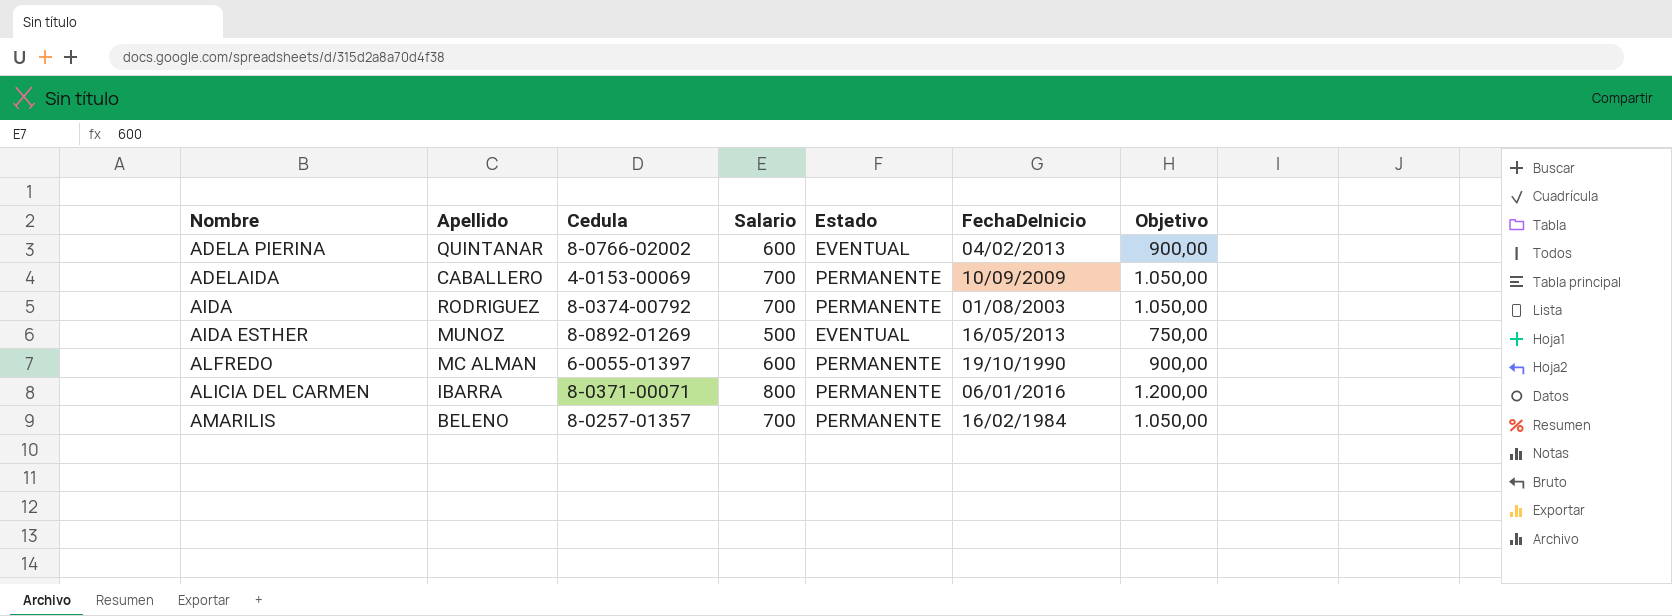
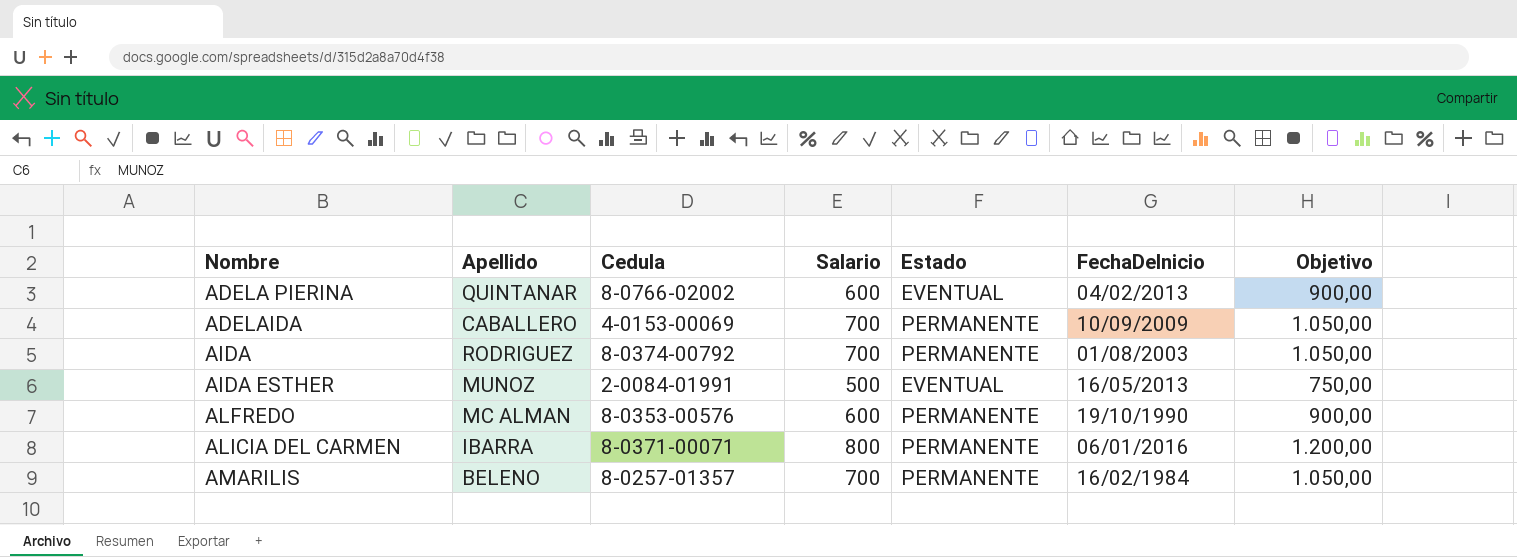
AIDA ESTHER | Cedula: 8-0892-01269 -> 2-0084-01991
ALFREDO | Cedula: 6-0055-01397 -> 8-0353-00576

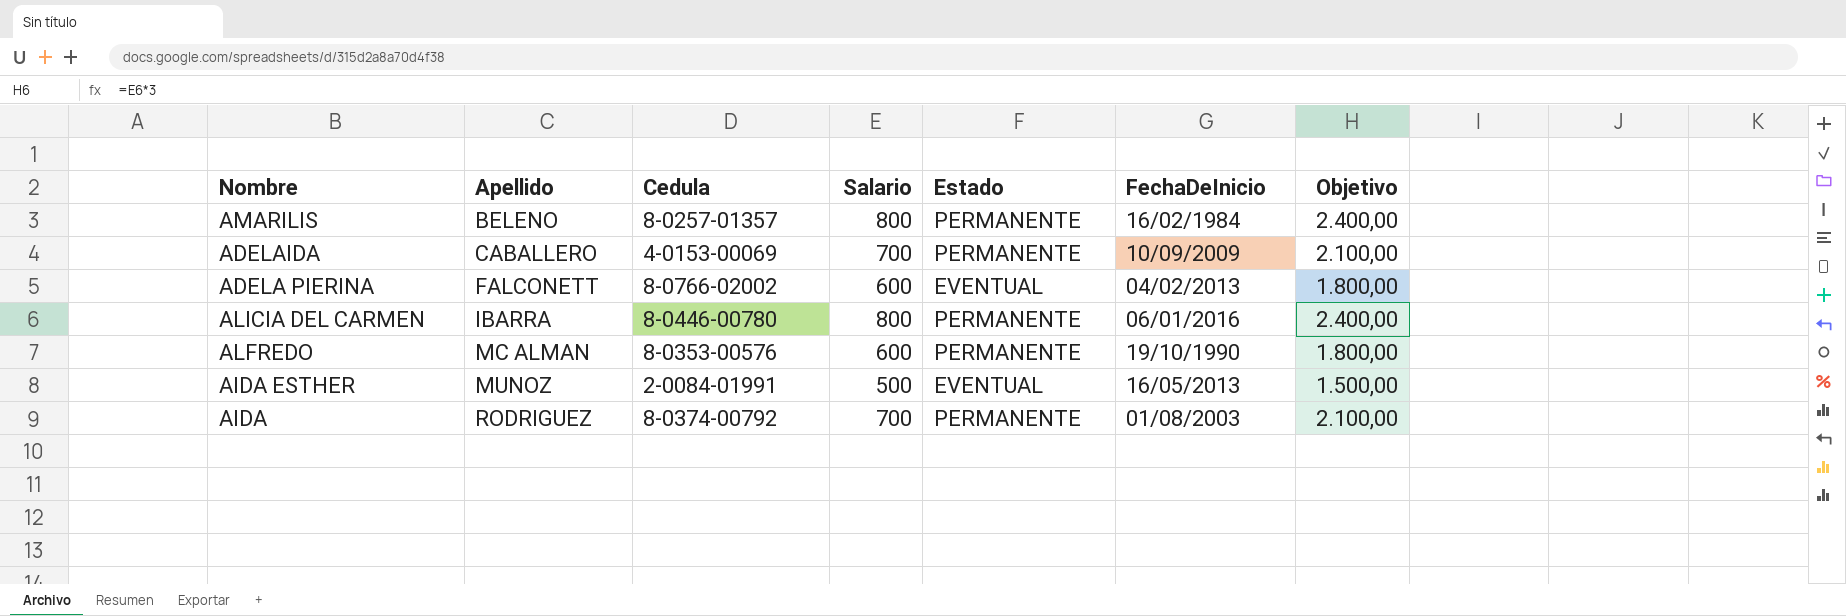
row order: Nombre ascending -> Apellido ascending
column Objetivo | formula: [Salario] * 1,5 -> [Salario] * 3
AMARILIS | Salario: 700 -> 800
ADELA PIERINA | Apellido: QUINTANAR -> FALCONETT
ALICIA DEL CARMEN | Cedula: 8-0371-00071 -> 8-0446-00780

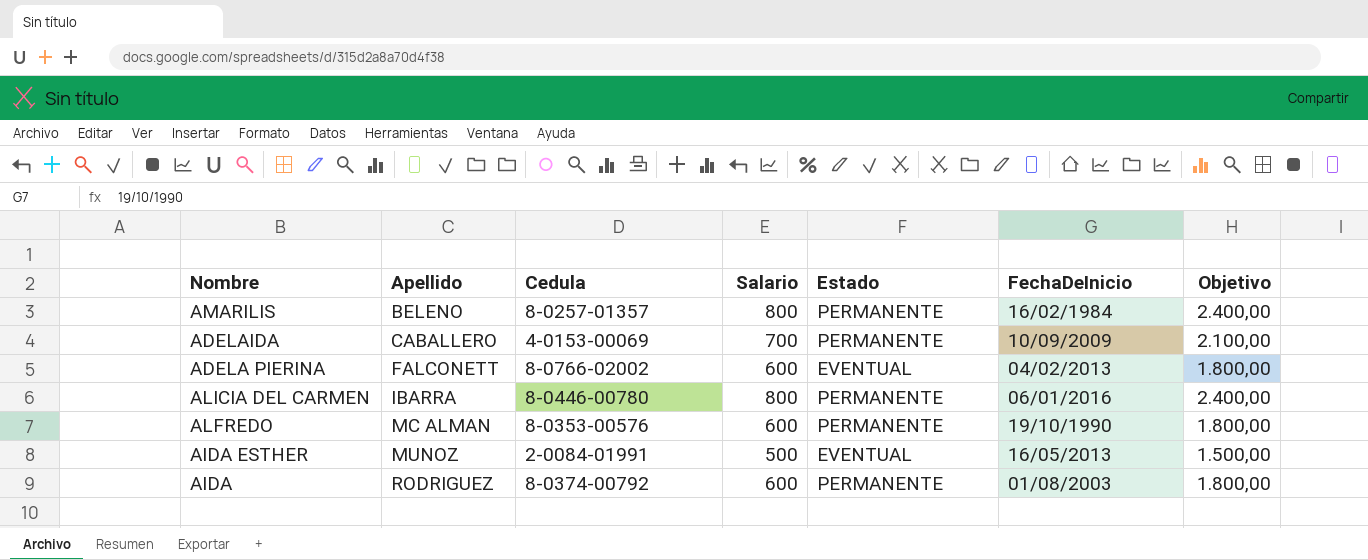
AIDA | Salario: 700 -> 600
AIDA | Objetivo: 2.100,00 -> 1.800,00

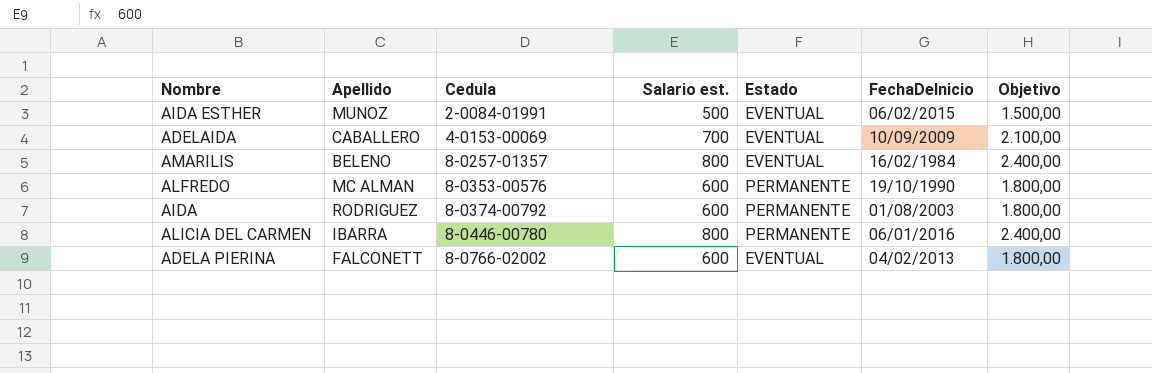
row order: Apellido ascending -> Cedula ascending
column name: Salario -> Salario est.
AIDA ESTHER | FechaDeInicio: 16/05/2013 -> 06/02/2015
ADELAIDA | Estado: PERMANENTE -> EVENTUAL
AMARILIS | Estado: PERMANENTE -> EVENTUAL

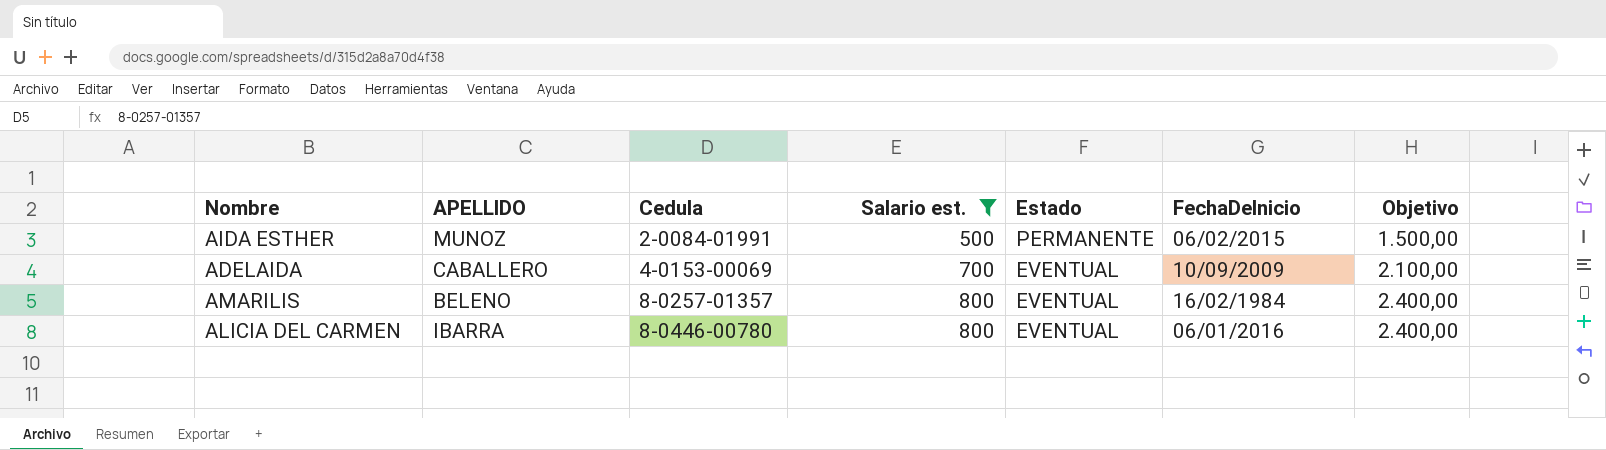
filter: none -> Salario est. != 600
column name: Apellido -> APELLIDO
AIDA ESTHER | Estado: EVENTUAL -> PERMANENTE
ALICIA DEL CARMEN | Estado: PERMANENTE -> EVENTUAL

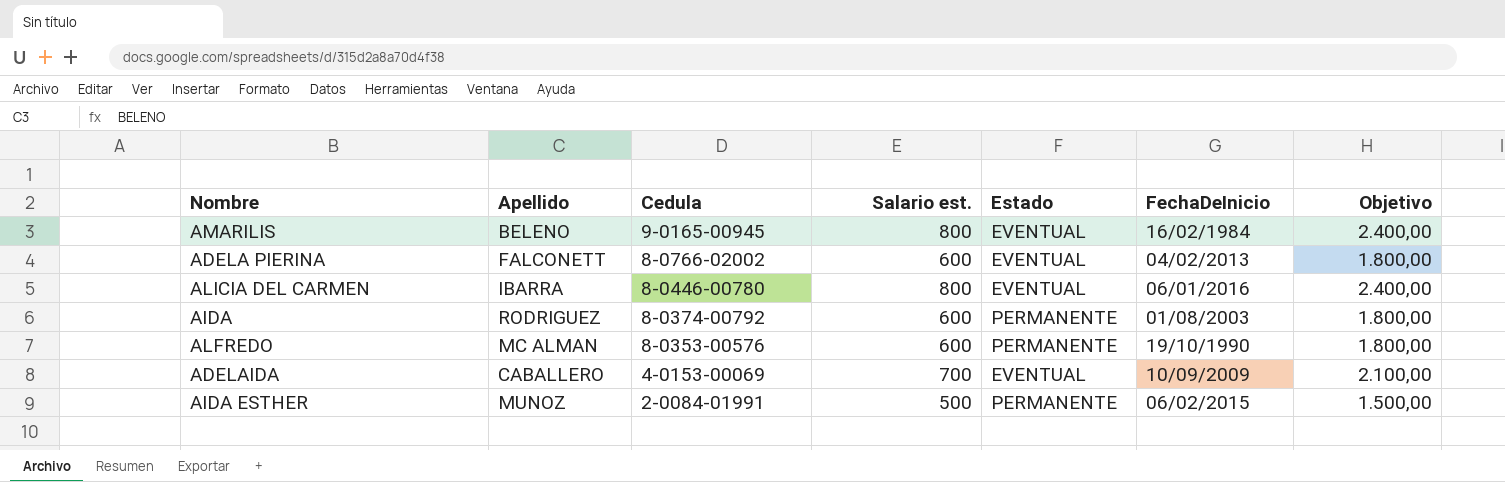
filter: Salario est. != 600 -> none
row order: Cedula ascending -> Cedula descending
column name: APELLIDO -> Apellido
AMARILIS | Cedula: 8-0257-01357 -> 9-0165-00945

